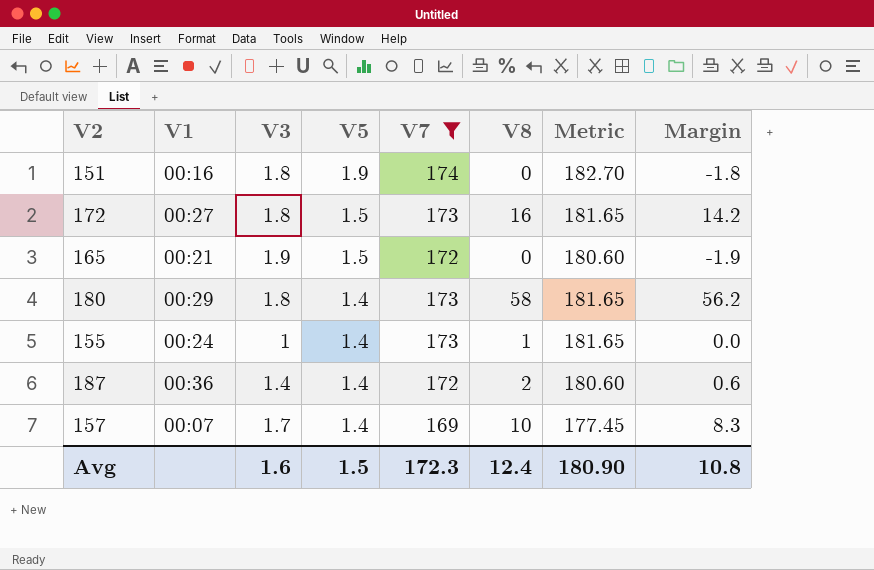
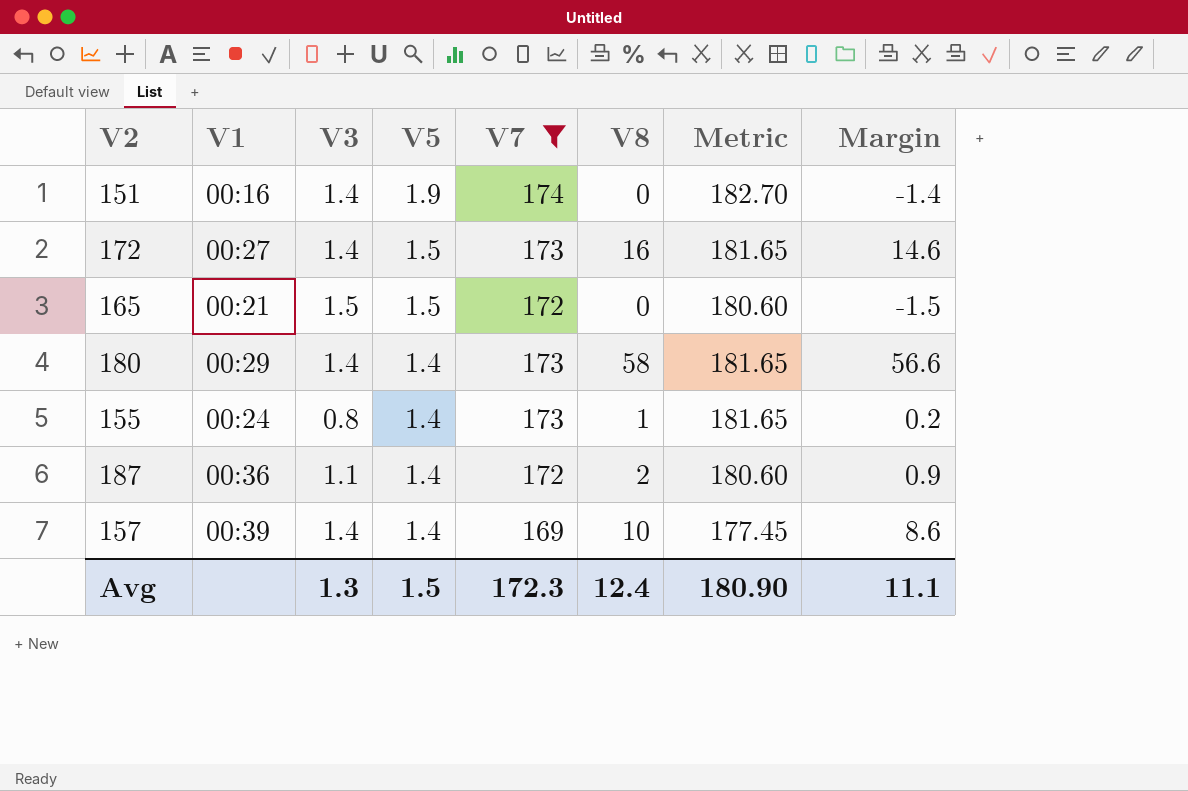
151 | V3: 1.8 -> 1.4
151 | Margin: -1.8 -> -1.4
172 | V3: 1.8 -> 1.4
172 | Margin: 14.2 -> 14.6
165 | V3: 1.9 -> 1.5
165 | Margin: -1.9 -> -1.5
180 | V3: 1.8 -> 1.4
180 | Margin: 56.2 -> 56.6
155 | V3: 1 -> 0.8
155 | Margin: 0.0 -> 0.2
187 | V3: 1.4 -> 1.1
187 | Margin: 0.6 -> 0.9
157 | V1: 00:07 -> 00:39
157 | V3: 1.7 -> 1.4
157 | Margin: 8.3 -> 8.6
Avg | V3: 1.6 -> 1.3
Avg | Margin: 10.8 -> 11.1

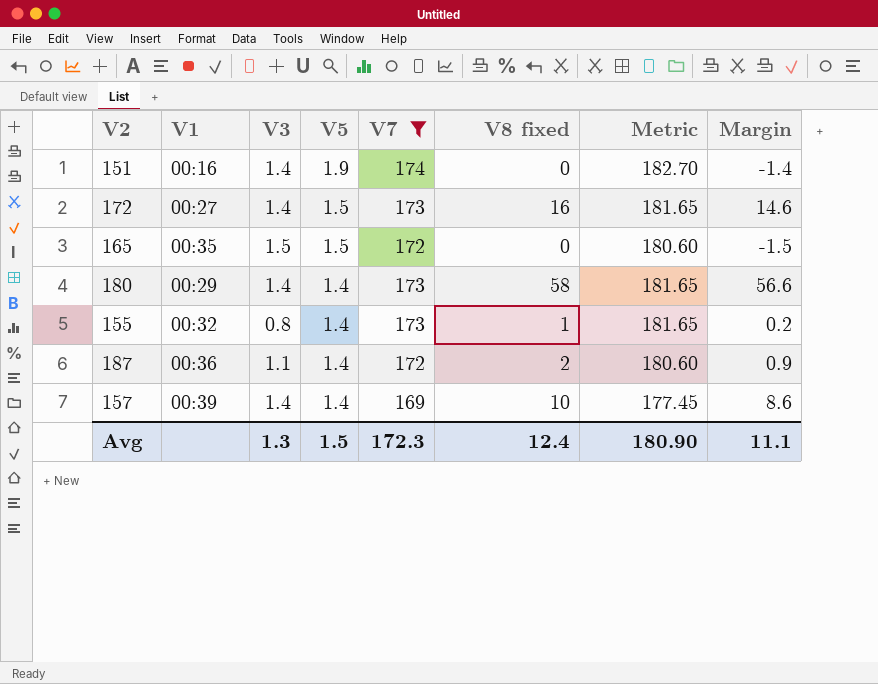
column name: V8 -> V8 fixed
165 | V1: 00:21 -> 00:35
155 | V1: 00:24 -> 00:32

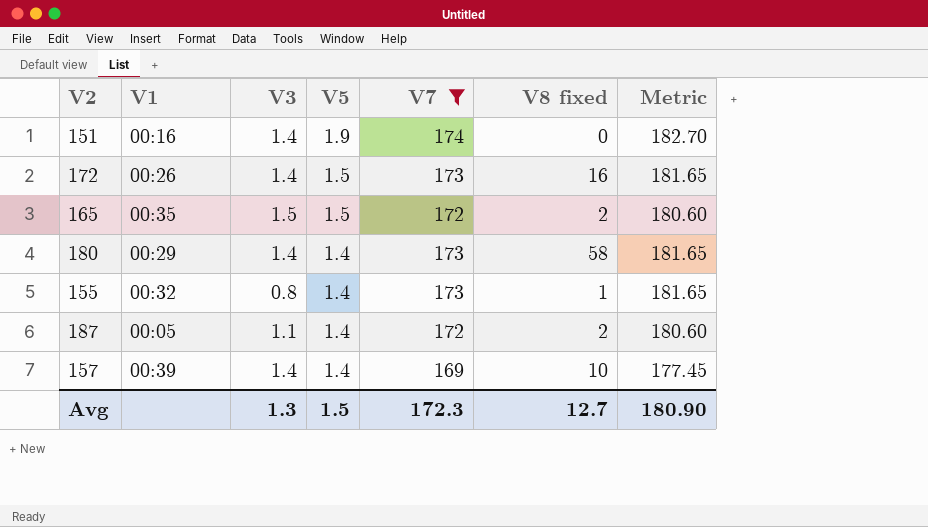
column Margin | formula: [V8 fixed] - [V3] -> none
172 | V1: 00:27 -> 00:26
165 | V8 fixed: 0 -> 2
187 | V1: 00:36 -> 00:05
Avg | V8 fixed: 12.4 -> 12.7

